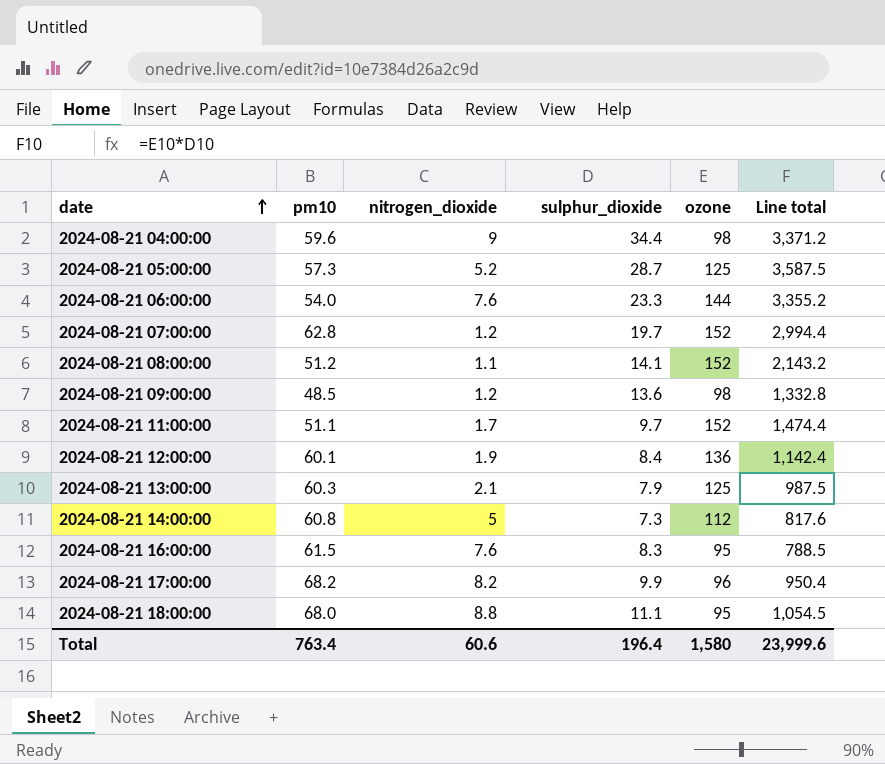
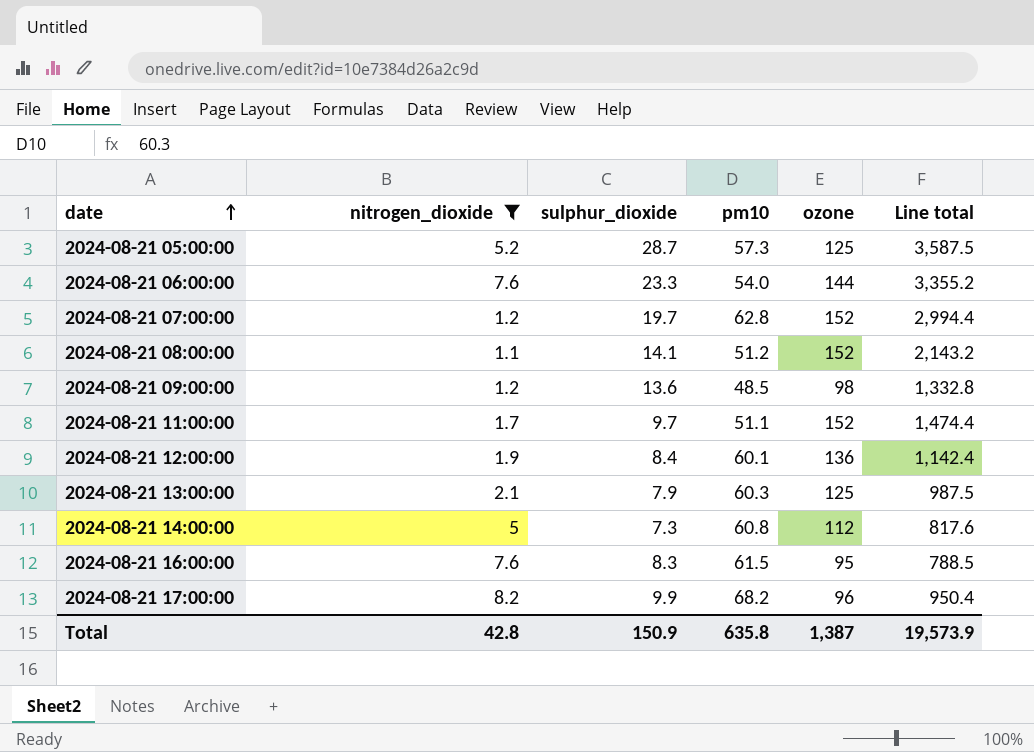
filter: none -> nitrogen_dioxide <= 8.2
column pm10 | position: 2 -> 4
Total | nitrogen_dioxide: 60.6 -> 42.8
Total | sulphur_dioxide: 196.4 -> 150.9
Total | pm10: 763.4 -> 635.8
Total | ozone: 1,580 -> 1,387
Total | Line total: 23,999.6 -> 19,573.9

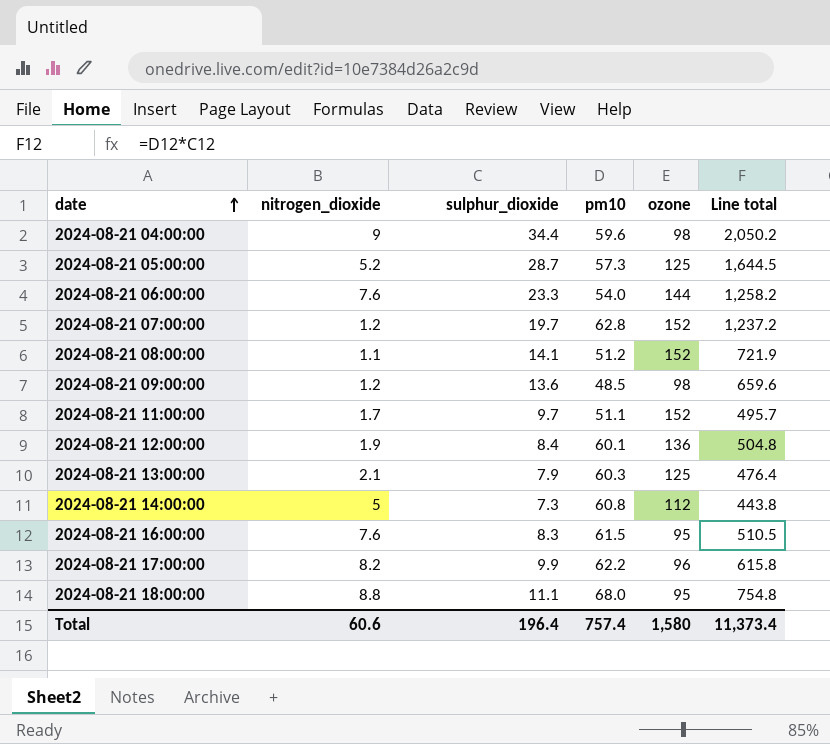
filter: nitrogen_dioxide <= 8.2 -> none
column Line total | formula: [sulphur_dioxide] * [ozone] -> [sulphur_dioxide] * [pm10]
2024-08-21 17:00:00 | pm10: 68.2 -> 62.2
Total | nitrogen_dioxide: 42.8 -> 60.6
Total | sulphur_dioxide: 150.9 -> 196.4
Total | pm10: 635.8 -> 757.4
Total | ozone: 1,387 -> 1,580
Total | Line total: 19,573.9 -> 11,373.4

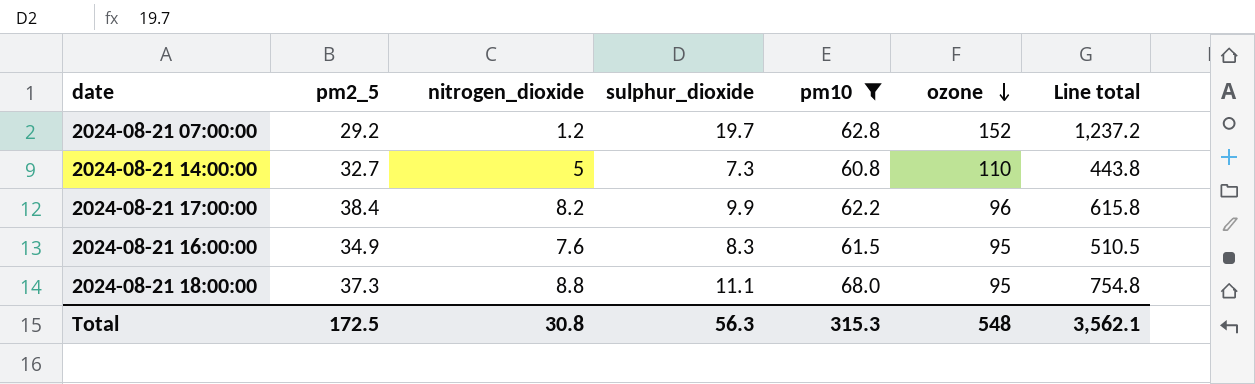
filter: none -> pm10 >= 60.8
row order: date ascending -> ozone descending
column pm2_5 | position: none -> 2
2024-08-21 14:00:00 | ozone: 112 -> 110
Total | nitrogen_dioxide: 60.6 -> 30.8
Total | sulphur_dioxide: 196.4 -> 56.3
Total | pm10: 757.4 -> 315.3
Total | ozone: 1,580 -> 548
Total | Line total: 11,373.4 -> 3,562.1

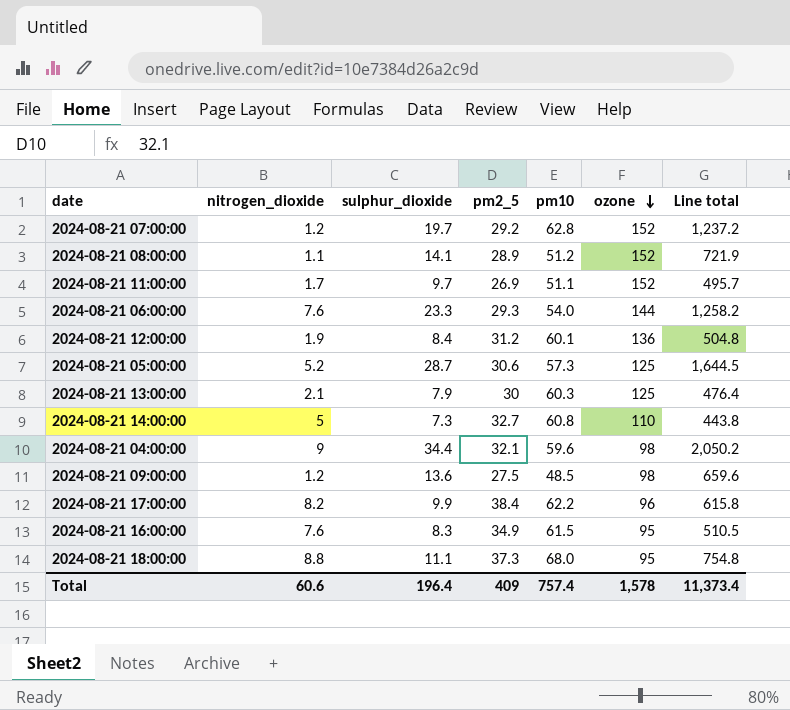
filter: pm10 >= 60.8 -> none
column pm2_5 | position: 2 -> 4
Total | nitrogen_dioxide: 30.8 -> 60.6
Total | sulphur_dioxide: 56.3 -> 196.4
Total | pm2_5: 172.5 -> 409
Total | pm10: 315.3 -> 757.4
Total | ozone: 548 -> 1,578
Total | Line total: 3,562.1 -> 11,373.4

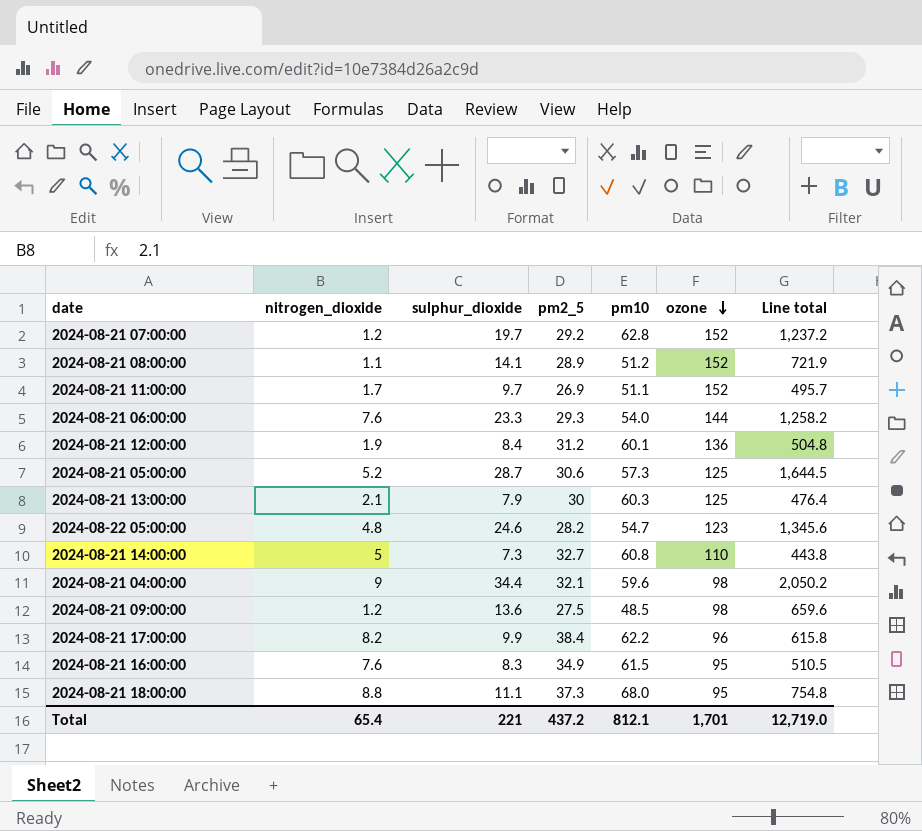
row 2024-08-22 05:00:00: none -> 4.8 | 24.6 | 28.2 | 54.7 | 123 | 1,345.6
Total | nitrogen_dioxide: 60.6 -> 65.4
Total | sulphur_dioxide: 196.4 -> 221
Total | pm2_5: 409 -> 437.2
Total | pm10: 757.4 -> 812.1
Total | ozone: 1,578 -> 1,701
Total | Line total: 11,373.4 -> 12,719.0

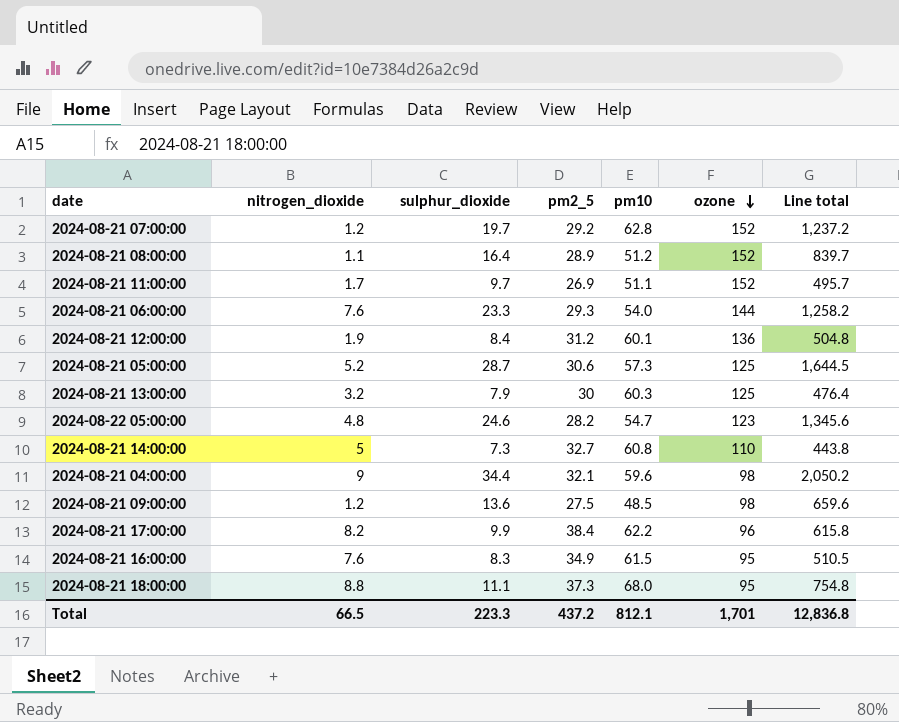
2024-08-21 08:00:00 | sulphur_dioxide: 14.1 -> 16.4
2024-08-21 08:00:00 | Line total: 721.9 -> 839.7
2024-08-21 13:00:00 | nitrogen_dioxide: 2.1 -> 3.2
Total | nitrogen_dioxide: 65.4 -> 66.5
Total | sulphur_dioxide: 221 -> 223.3
Total | Line total: 12,719.0 -> 12,836.8

